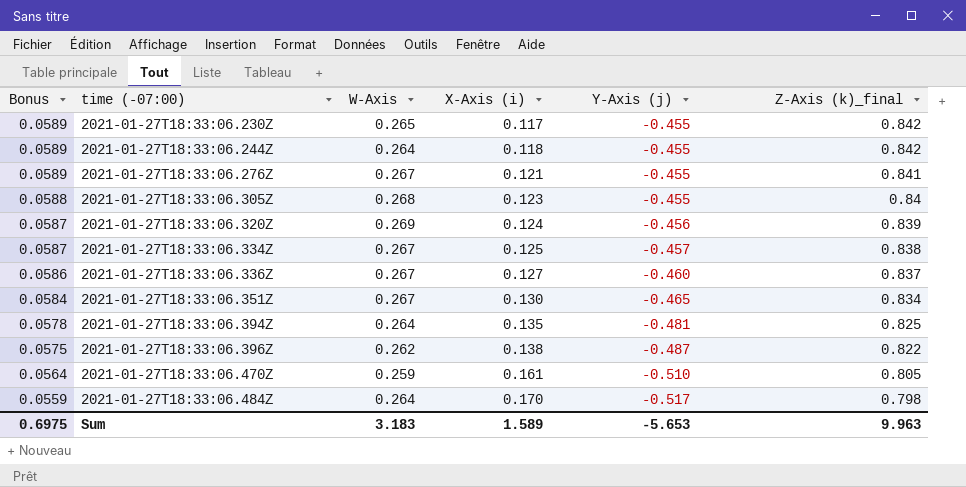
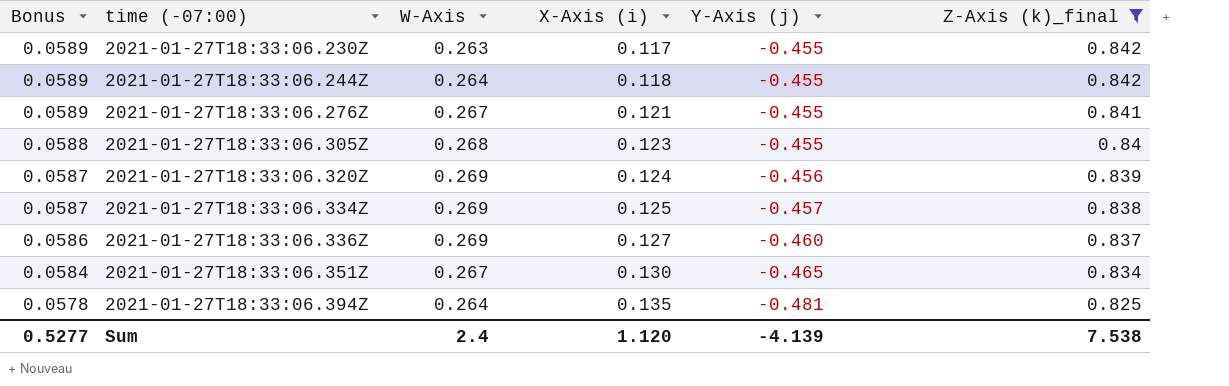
filter: none -> Z-Axis (k)_final >= 0.825
2021-01-27T18:33:06.230Z | W-Axis: 0.265 -> 0.263
2021-01-27T18:33:06.334Z | W-Axis: 0.267 -> 0.269
2021-01-27T18:33:06.336Z | W-Axis: 0.267 -> 0.269
Sum | Bonus: 0.6975 -> 0.5277
Sum | W-Axis: 3.183 -> 2.4
Sum | X-Axis (i): 1.589 -> 1.120
Sum | Y-Axis (j): -5.653 -> -4.139
Sum | Z-Axis (k)_final: 9.963 -> 7.538

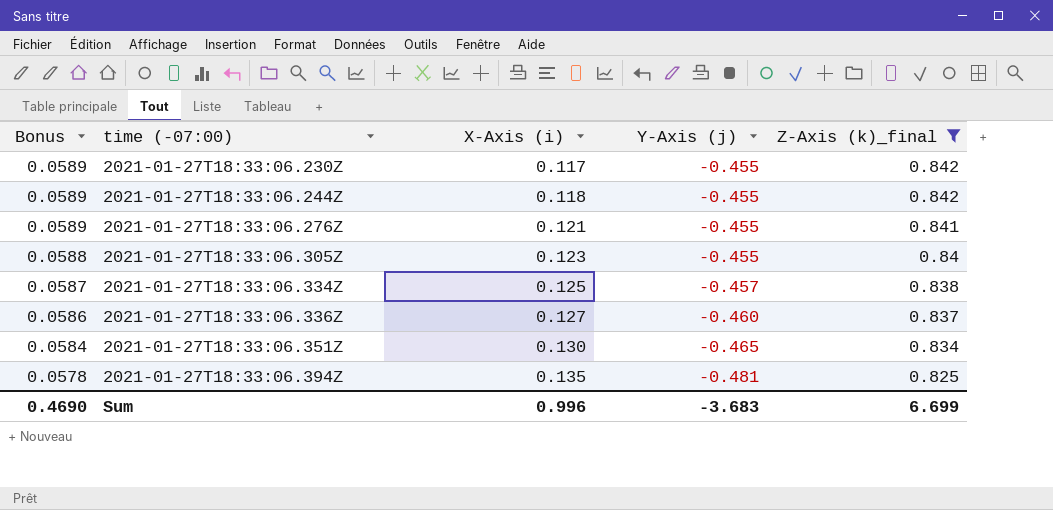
column W-Axis | position: 3 -> none
row 2021-01-27T18:33:06.320Z: 0.0587 | 0.269 | 0.124 | -0.456 | 0.839 -> none
Sum | Bonus: 0.5277 -> 0.4690
Sum | X-Axis (i): 1.120 -> 0.996
Sum | Y-Axis (j): -4.139 -> -3.683
Sum | Z-Axis (k)_final: 7.538 -> 6.699

